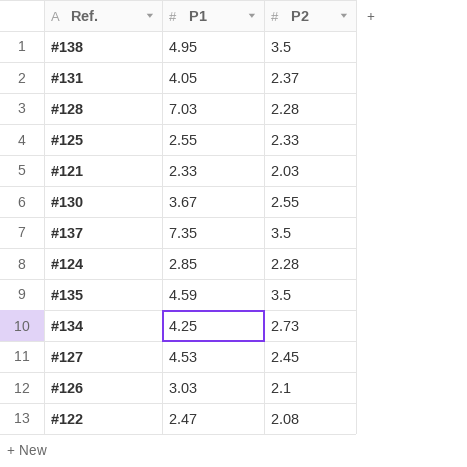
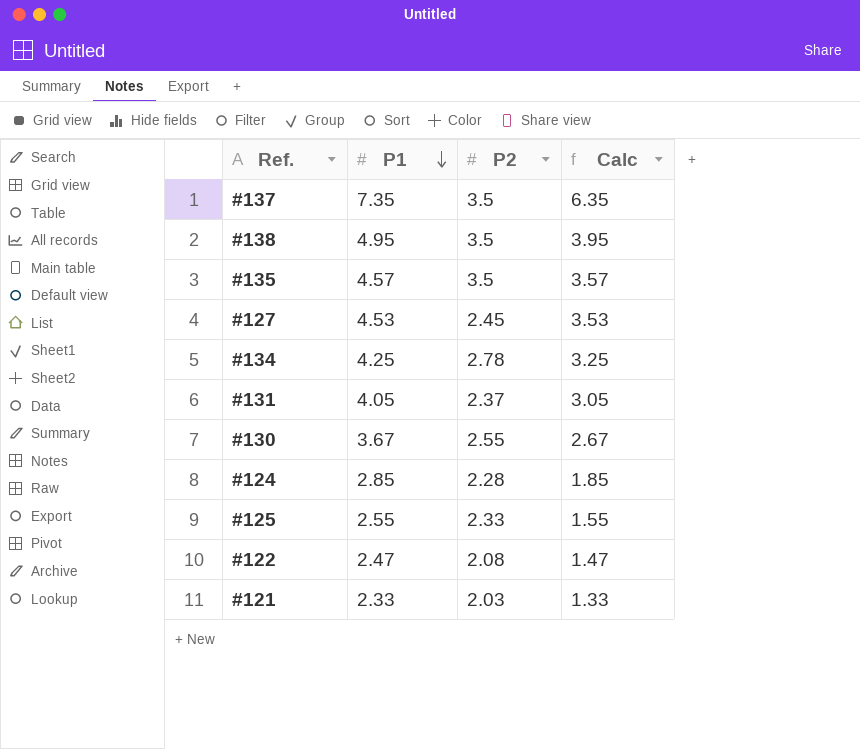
row order: none -> P1 descending
column Calc | formula: none -> [P1] - 1
row #128: 7.03 | 2.28 -> none
row #126: 3.03 | 2.1 -> none
#135 | P1: 4.59 -> 4.57
#134 | P2: 2.73 -> 2.78

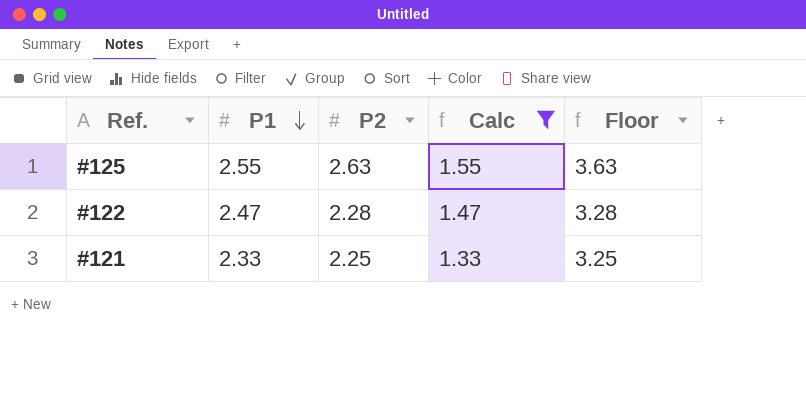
filter: none -> Calc <= 1.55
column Floor | formula: none -> [P2] + 1
#125 | P2: 2.33 -> 2.63
#122 | P2: 2.08 -> 2.28
#121 | P2: 2.03 -> 2.25

